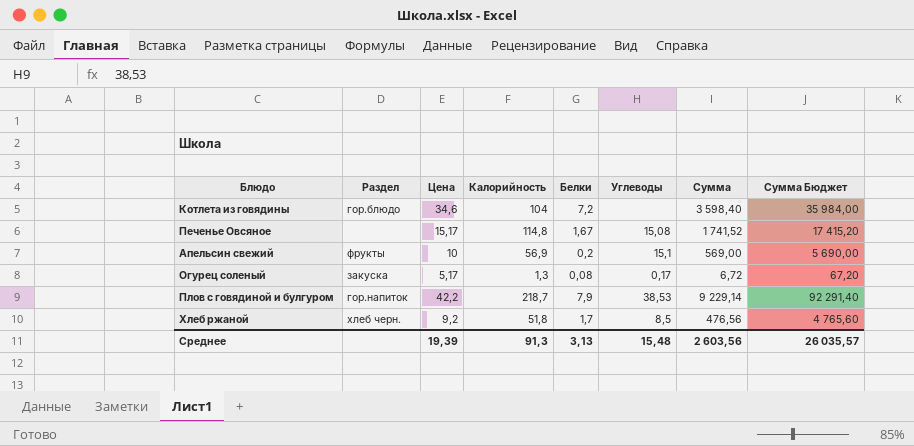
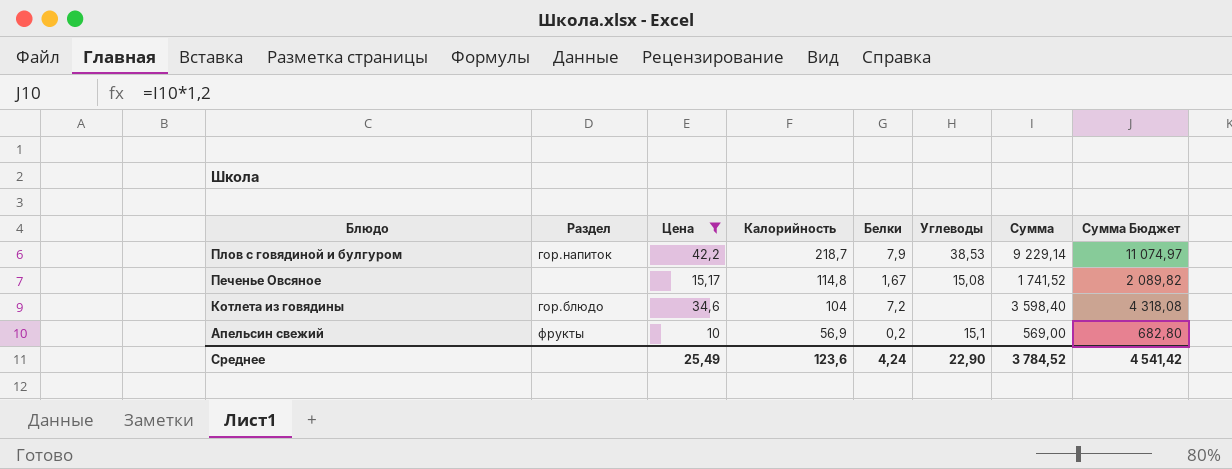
filter: none -> Цена >= 10
row order: none -> Блюдо descending
column Сумма Бюджет | formula: [Сумма] * 10 -> [Сумма] * 1,2
Среднее | Цена: 19,39 -> 25,49
Среднее | Калорийность: 91,3 -> 123,6
Среднее | Белки: 3,13 -> 4,24
Среднее | Углеводы: 15,48 -> 22,90
Среднее | Сумма: 2 603,56 -> 3 784,52
Среднее | Сумма Бюджет: 26 035,57 -> 4 541,42

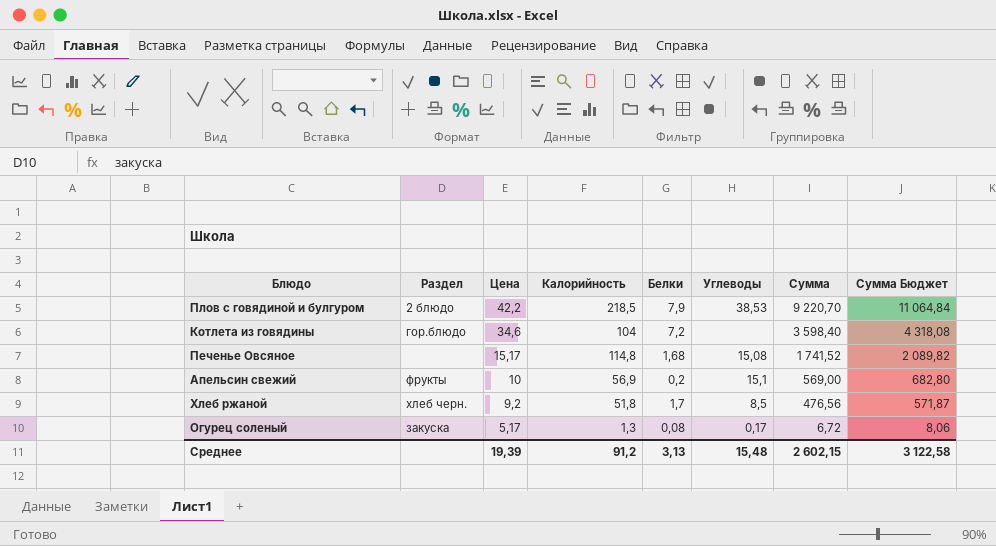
filter: Цена >= 10 -> none
row order: Блюдо descending -> Цена descending
Плов с говядиной и булгуром | Раздел: гор.напиток -> 2 блюдо
Плов с говядиной и булгуром | Калорийность: 218,7 -> 218,5
Плов с говядиной и булгуром | Сумма: 9 229,14 -> 9 220,70
Плов с говядиной и булгуром | Сумма Бюджет: 11 074,97 -> 11 064,84
Печенье Овсяное | Белки: 1,67 -> 1,68
Среднее | Цена: 25,49 -> 19,39
Среднее | Калорийность: 123,6 -> 91,2
Среднее | Белки: 4,24 -> 3,13
Среднее | Углеводы: 22,90 -> 15,48
Среднее | Сумма: 3 784,52 -> 2 602,15
Среднее | Сумма Бюджет: 4 541,42 -> 3 122,58

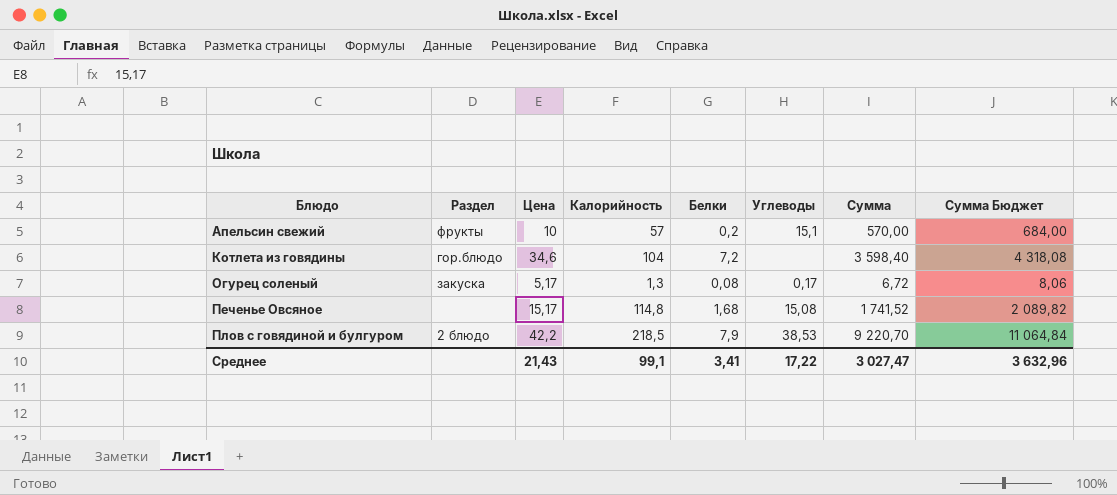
row order: Цена descending -> Блюдо ascending
row Хлеб ржаной: хлеб черн. | 9,2 | 51,8 | 1,7 | 8,5 | 476,56 | 571,87 -> none
Апельсин свежий | Калорийность: 56,9 -> 57
Апельсин свежий | Сумма: 569,00 -> 570,00
Апельсин свежий | Сумма Бюджет: 682,80 -> 684,00
Среднее | Цена: 19,39 -> 21,43
Среднее | Калорийность: 91,2 -> 99,1
Среднее | Белки: 3,13 -> 3,41
Среднее | Углеводы: 15,48 -> 17,22
Среднее | Сумма: 2 602,15 -> 3 027,47
Среднее | Сумма Бюджет: 3 122,58 -> 3 632,96

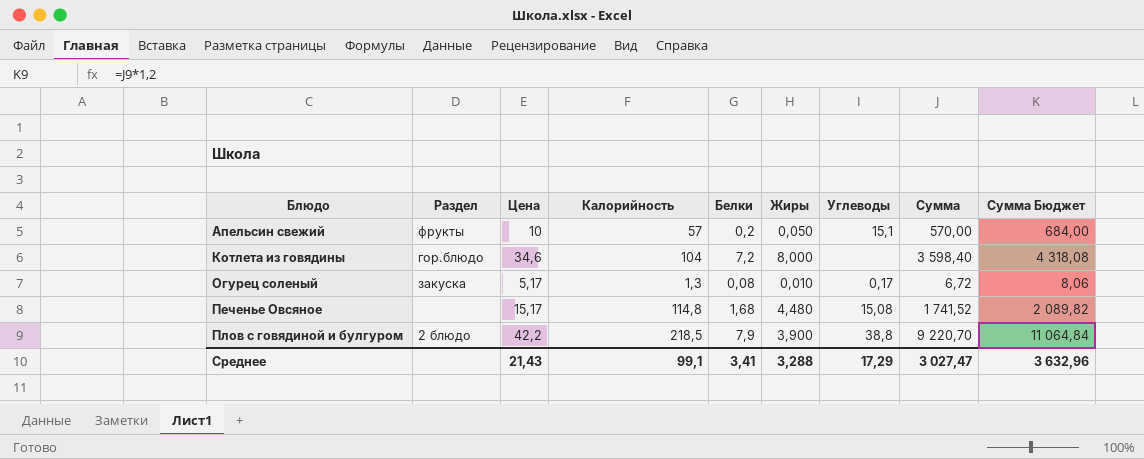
column Жиры | position: none -> 6
Плов с говядиной и булгуром | Углеводы: 38,53 -> 38,8
Среднее | Углеводы: 17,22 -> 17,29

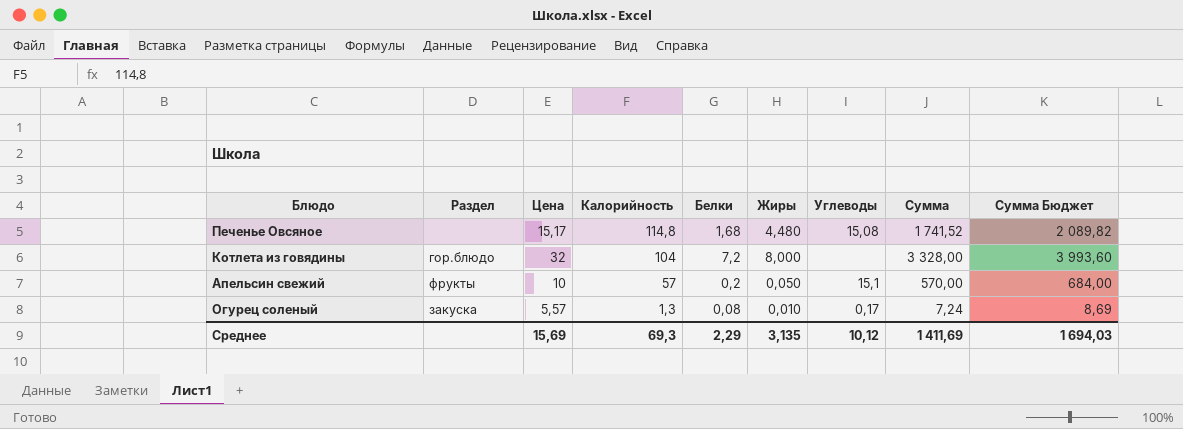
row order: Блюдо ascending -> Калорийность descending
row Плов с говядиной и булгуром: 2 блюдо | 42,2 | 218,5 | 7,9 | 3,900 | 38,8 | 9 220,70 | 11 064,84 -> none
Котлета из говядины | Цена: 34,6 -> 32
Котлета из говядины | Сумма: 3 598,40 -> 3 328,00
Котлета из говядины | Сумма Бюджет: 4 318,08 -> 3 993,60
Огурец соленый | Цена: 5,17 -> 5,57
Огурец соленый | Сумма: 6,72 -> 7,24
Огурец соленый | Сумма Бюджет: 8,06 -> 8,69
Среднее | Цена: 21,43 -> 15,69
Среднее | Калорийность: 99,1 -> 69,3
Среднее | Белки: 3,41 -> 2,29
Среднее | Жиры: 3,288 -> 3,135
Среднее | Углеводы: 17,29 -> 10,12
Среднее | Сумма: 3 027,47 -> 1 411,69
Среднее | Сумма Бюджет: 3 632,96 -> 1 694,03

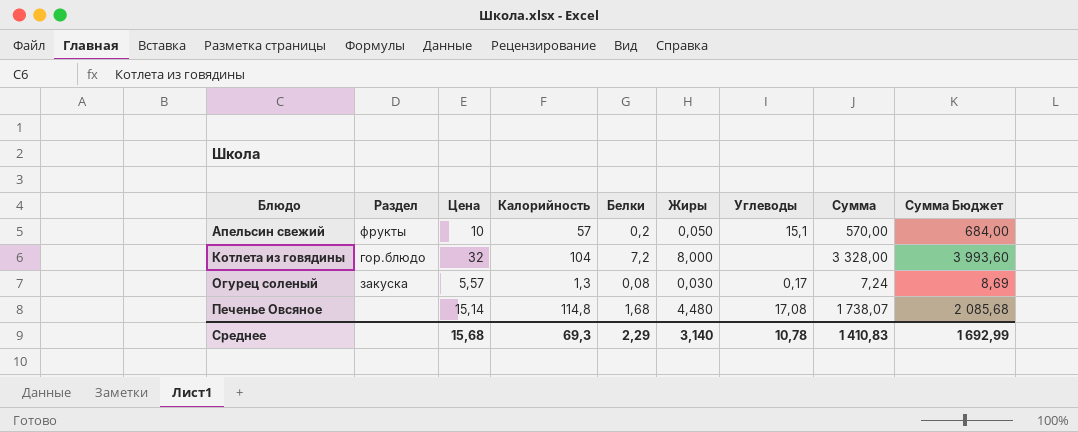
row order: Калорийность descending -> Блюдо ascending
Огурец соленый | Жиры: 0,010 -> 0,030
Печенье Овсяное | Цена: 15,17 -> 15,14
Печенье Овсяное | Углеводы: 15,08 -> 17,08
Печенье Овсяное | Сумма: 1 741,52 -> 1 738,07
Печенье Овсяное | Сумма Бюджет: 2 089,82 -> 2 085,68
Среднее | Цена: 15,69 -> 15,68
Среднее | Жиры: 3,135 -> 3,140
Среднее | Углеводы: 10,12 -> 10,78
Среднее | Сумма: 1 411,69 -> 1 410,83
Среднее | Сумма Бюджет: 1 694,03 -> 1 692,99

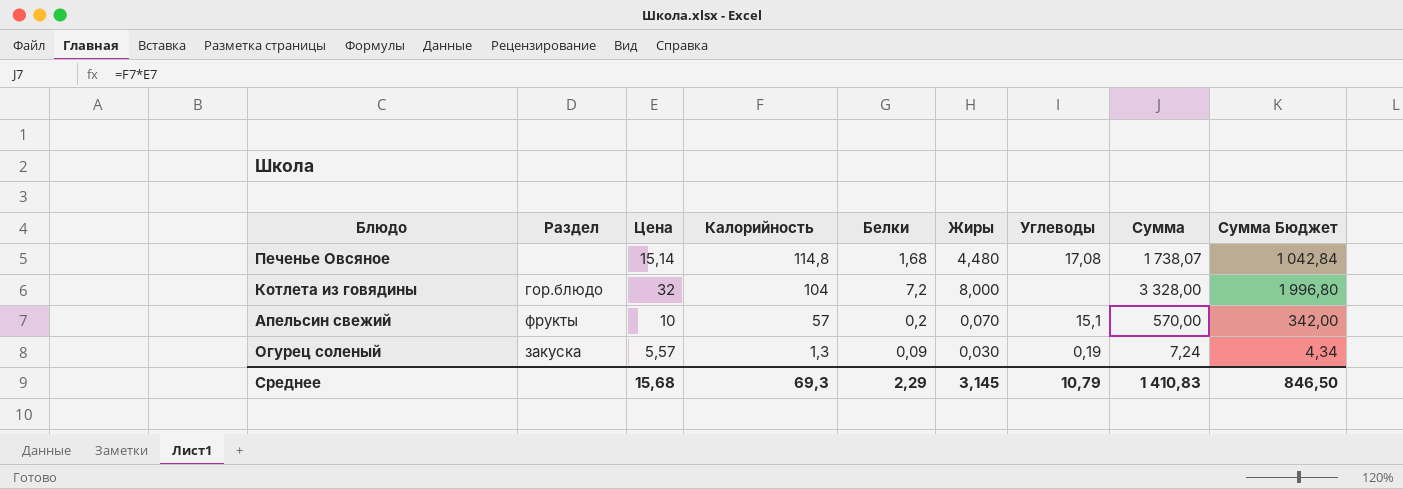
row order: Блюдо ascending -> Калорийность descending
column Сумма Бюджет | formula: [Сумма] * 1,2 -> [Сумма] * 0,6
Апельсин свежий | Жиры: 0,050 -> 0,070
Огурец соленый | Белки: 0,08 -> 0,09
Огурец соленый | Углеводы: 0,17 -> 0,19
Среднее | Жиры: 3,140 -> 3,145
Среднее | Углеводы: 10,78 -> 10,79
Среднее | Сумма Бюджет: 1 692,99 -> 846,50

